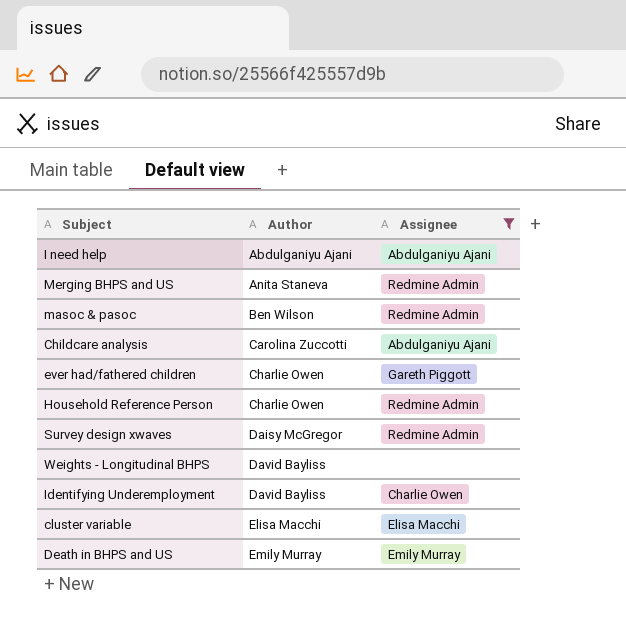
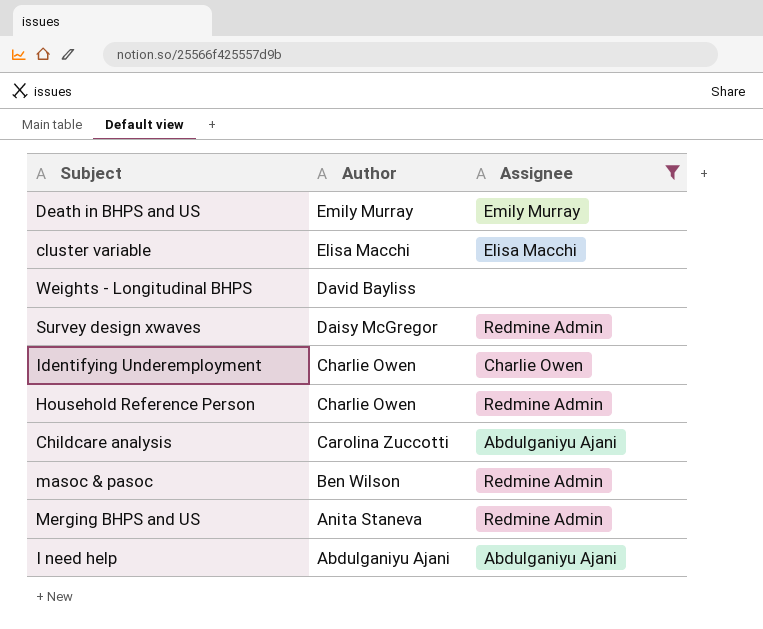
row order: Author ascending -> Author descending
row ever had/fathered children: Charlie Owen | Gareth Piggott -> none
Identifying Underemployment | Author: David Bayliss -> Charlie Owen

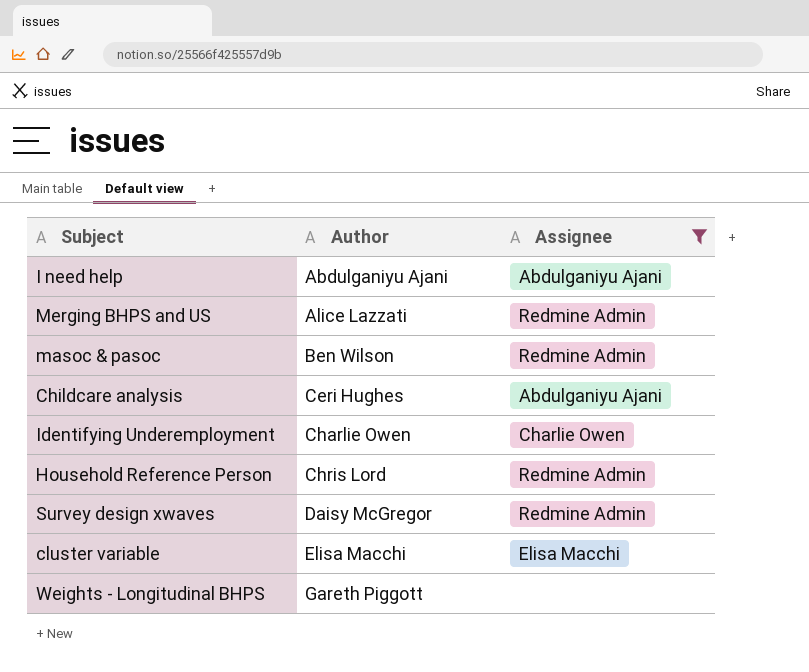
row order: Author descending -> Author ascending
row Death in BHPS and US: Emily Murray | Emily Murray -> none
Merging BHPS and US | Author: Anita Staneva -> Alice Lazzati
Childcare analysis | Author: Carolina Zuccotti -> Ceri Hughes
Household Reference Person | Author: Charlie Owen -> Chris Lord
Weights - Longitudinal BHPS | Author: David Bayliss -> Gareth Piggott

